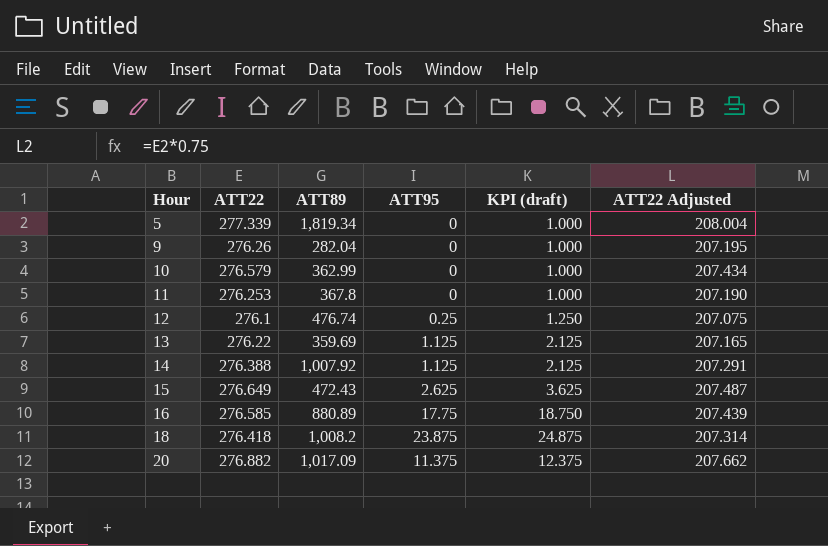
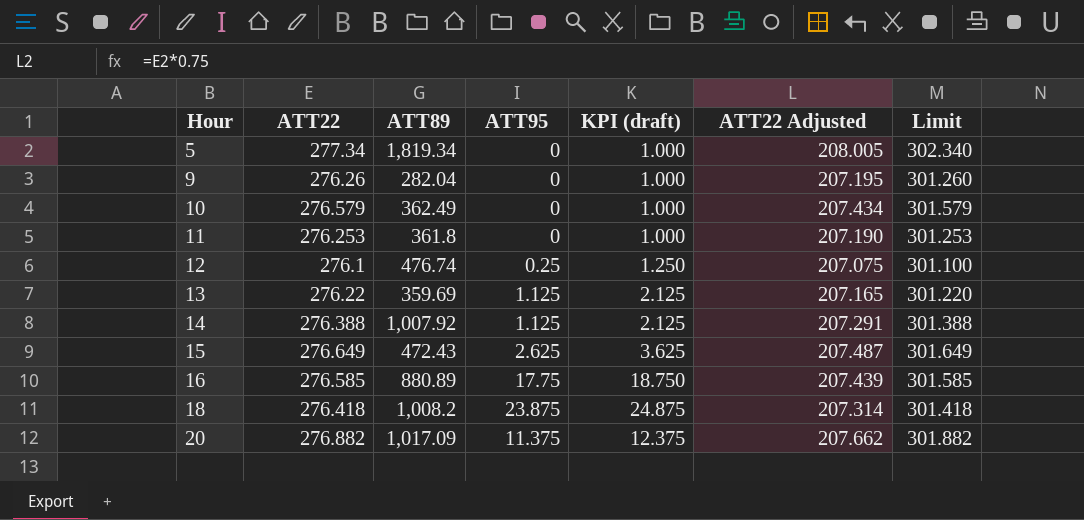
column Limit | formula: none -> [ATT22] + 25
5 | ATT22: 277.339 -> 277.34
5 | ATT22 Adjusted: 208.004 -> 208.005
10 | ATT89: 362.99 -> 362.49
11 | ATT89: 367.8 -> 361.8

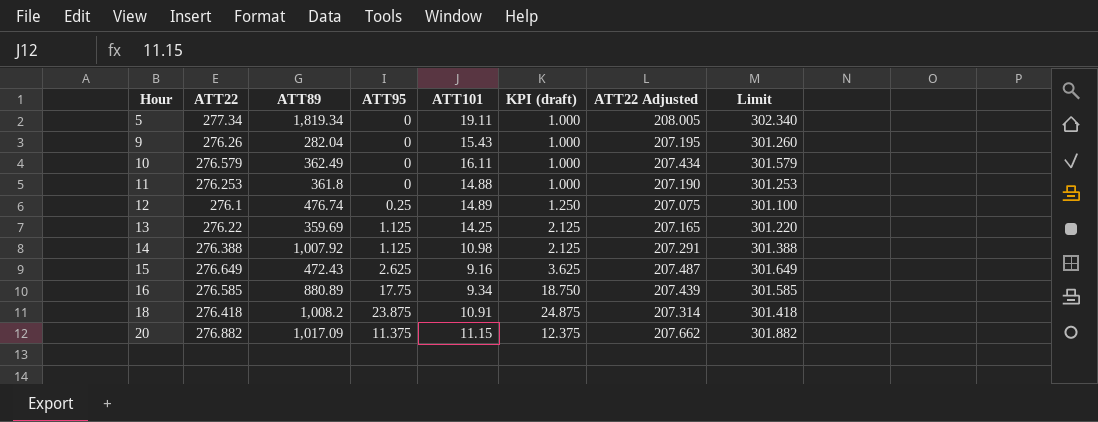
column ATT101 | position: none -> 5

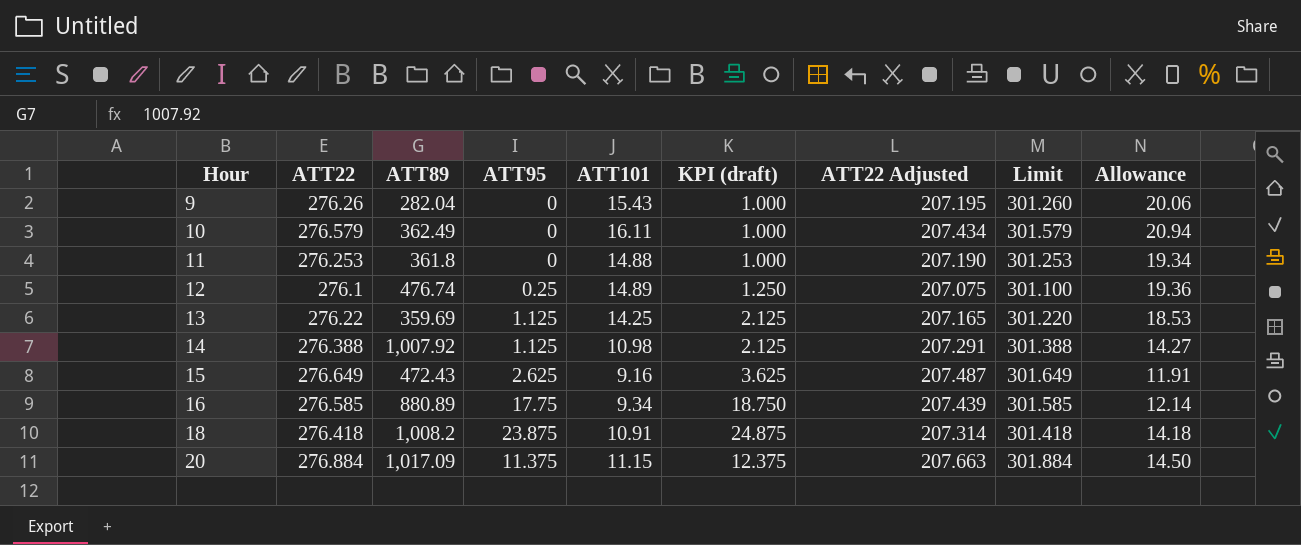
column Allowance | formula: none -> [ATT101] * 1.3
row 5: 277.34 | 1,819.34 | 0 | 19.11 | 1.000 | 208.005 | 302.340 -> none
20 | ATT22: 276.882 -> 276.884
20 | ATT22 Adjusted: 207.662 -> 207.663
20 | Limit: 301.882 -> 301.884

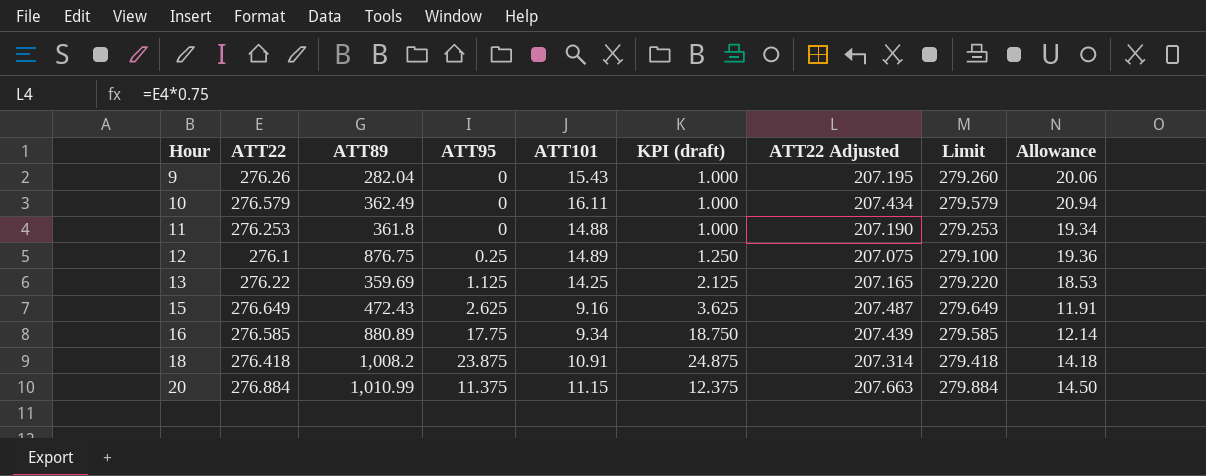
column Limit | formula: [ATT22] + 25 -> [ATT22] + 3
row 14: 276.388 | 1,007.92 | 1.125 | 10.98 | 2.125 | 207.291 | 301.388 | 14.27 -> none
12 | ATT89: 476.74 -> 876.75
20 | ATT89: 1,017.09 -> 1,010.99

